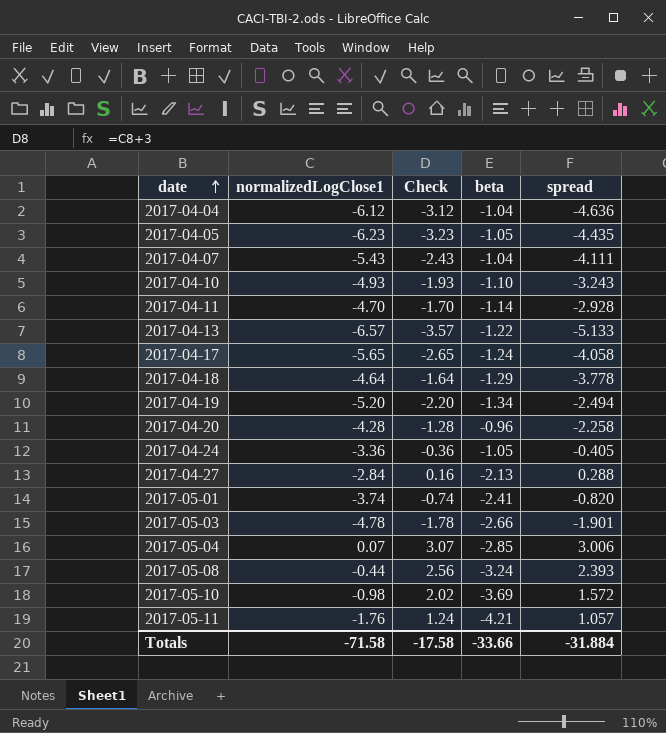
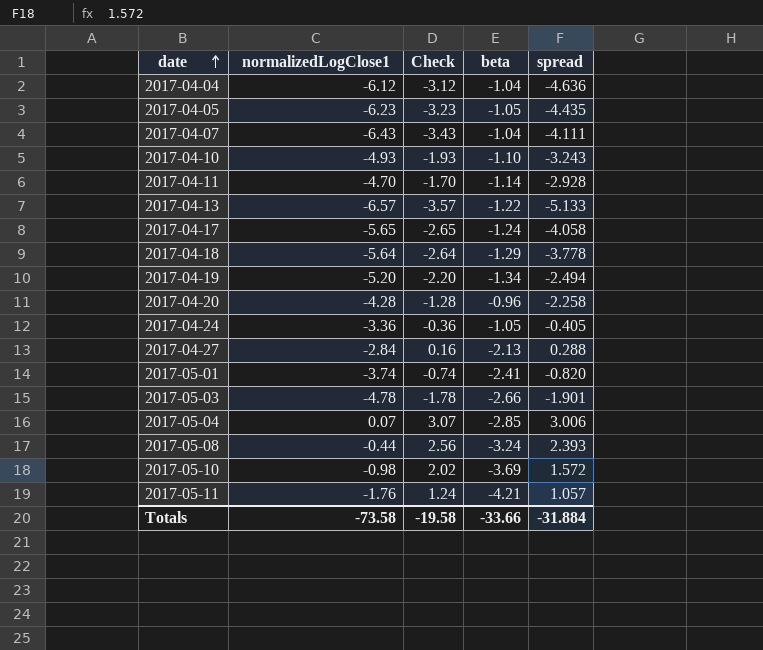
2017-04-07 | normalizedLogClose1: -5.43 -> -6.43
2017-04-07 | Check: -2.43 -> -3.43
2017-04-18 | normalizedLogClose1: -4.64 -> -5.64
2017-04-18 | Check: -1.64 -> -2.64
Totals | normalizedLogClose1: -71.58 -> -73.58
Totals | Check: -17.58 -> -19.58

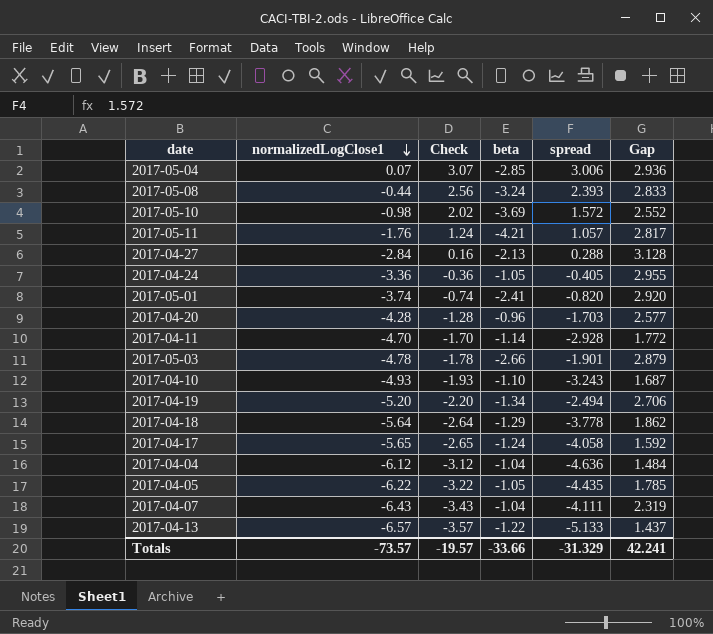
row order: date ascending -> normalizedLogClose1 descending
column Gap | formula: none -> [spread] - [normalizedLogClose1]
2017-04-20 | spread: -2.258 -> -1.703
2017-04-05 | normalizedLogClose1: -6.23 -> -6.22
2017-04-05 | Check: -3.23 -> -3.22
Totals | normalizedLogClose1: -73.58 -> -73.57
Totals | Check: -19.58 -> -19.57
Totals | spread: -31.884 -> -31.329

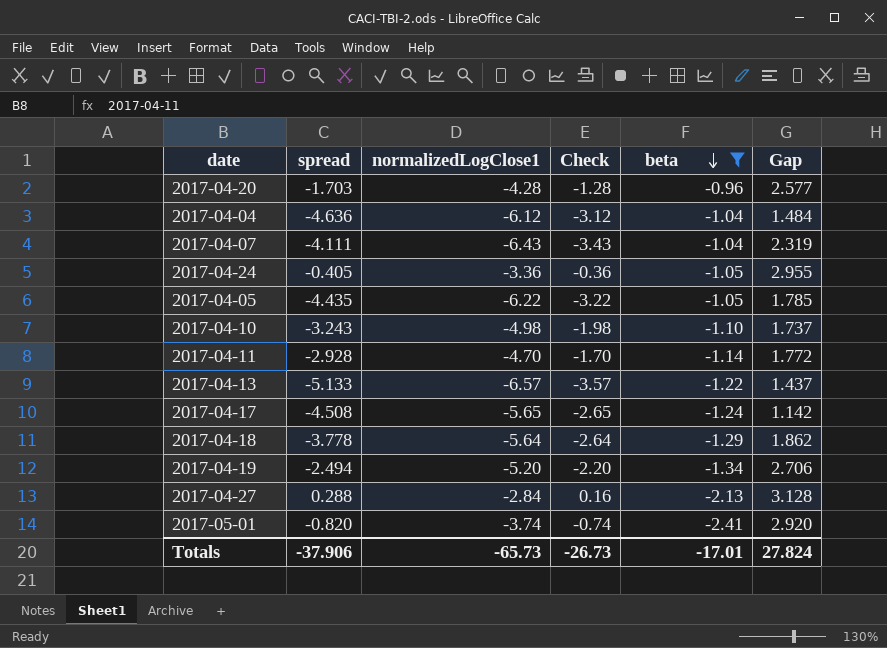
filter: none -> beta >= -2.41
row order: normalizedLogClose1 descending -> beta descending
column spread | position: 5 -> 2
2017-04-10 | normalizedLogClose1: -4.93 -> -4.98
2017-04-10 | Check: -1.93 -> -1.98
2017-04-10 | Gap: 1.687 -> 1.737
2017-04-17 | spread: -4.058 -> -4.508
2017-04-17 | Gap: 1.592 -> 1.142
Totals | spread: -31.329 -> -37.906
Totals | normalizedLogClose1: -73.57 -> -65.73
Totals | Check: -19.57 -> -26.73
Totals | beta: -33.66 -> -17.01
Totals | Gap: 42.241 -> 27.824

